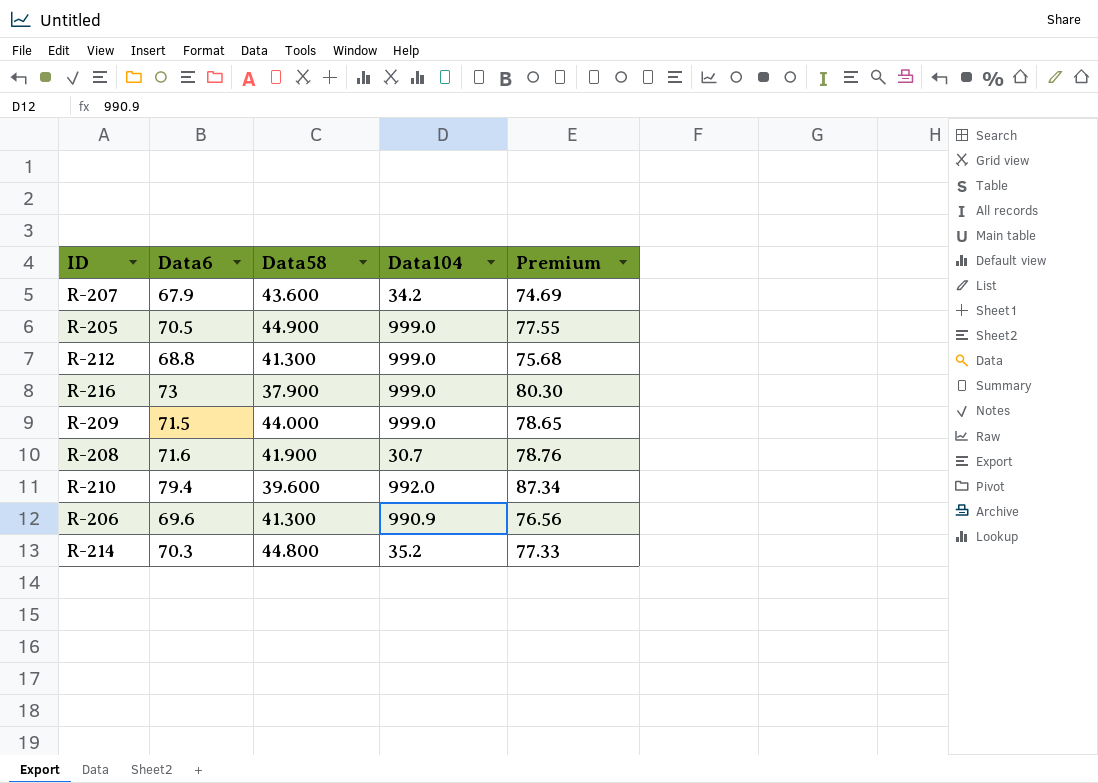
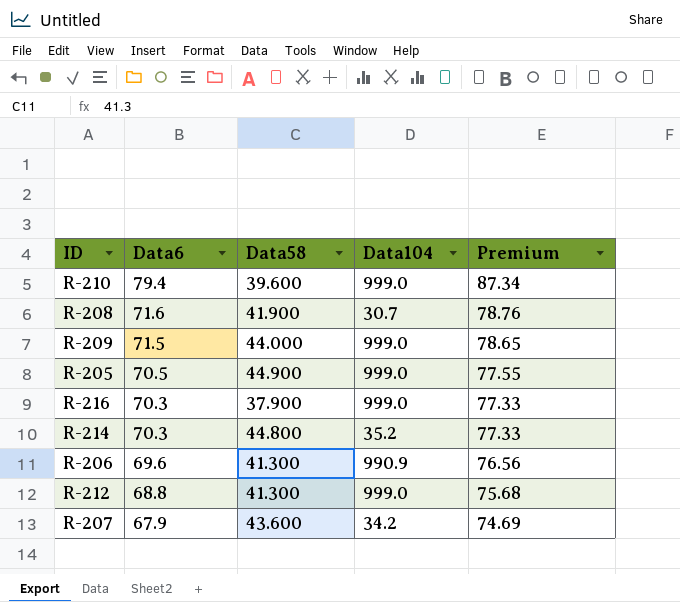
row order: none -> Data6 descending
R-210 | Data104: 992.0 -> 999.0
R-216 | Data6: 73 -> 70.3
R-216 | Premium: 80.30 -> 77.33

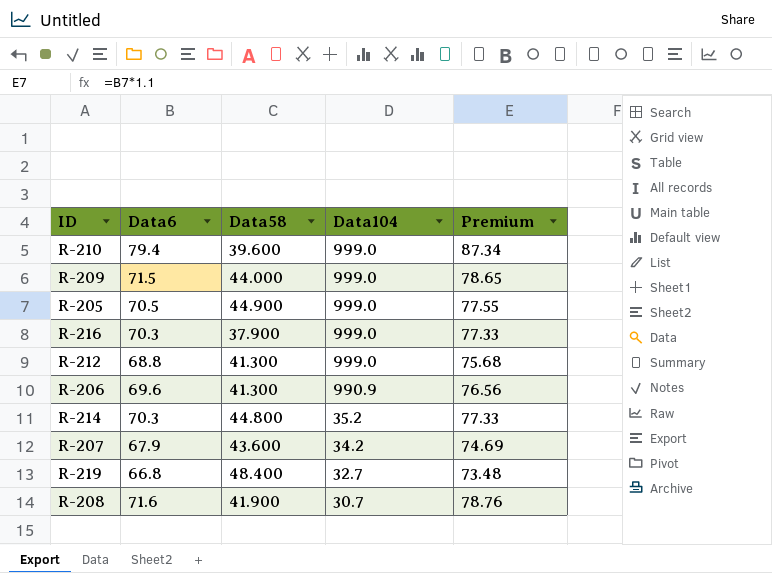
row order: Data6 descending -> Data104 descending
row R-219: none -> 66.8 | 48.400 | 32.7 | 73.48

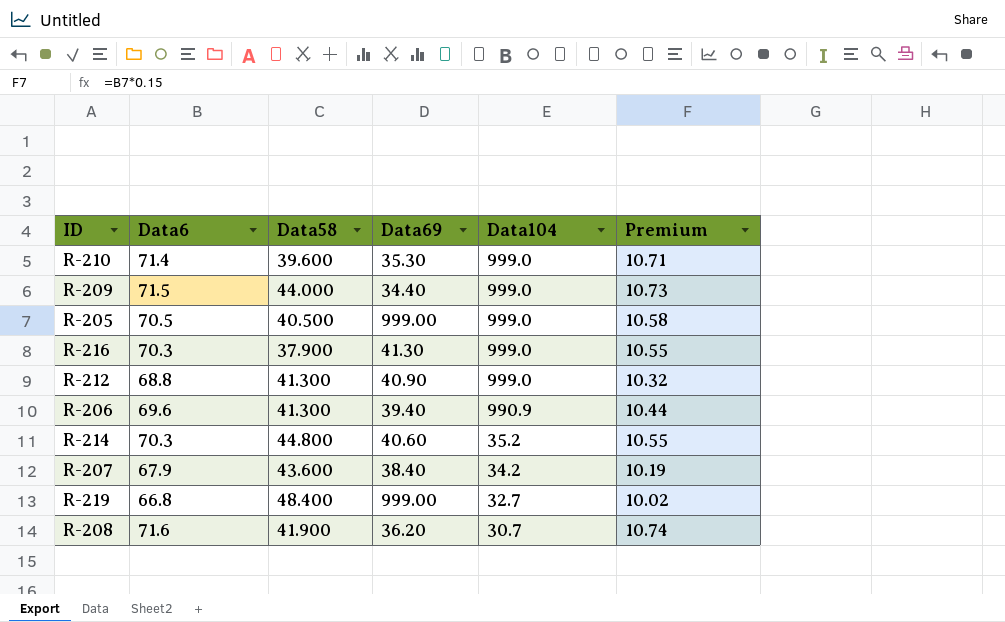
column Data69 | position: none -> 4
column Premium | formula: [Data6] * 1.1 -> [Data6] * 0.15
R-210 | Data6: 79.4 -> 71.4
R-205 | Data58: 44.900 -> 40.500

